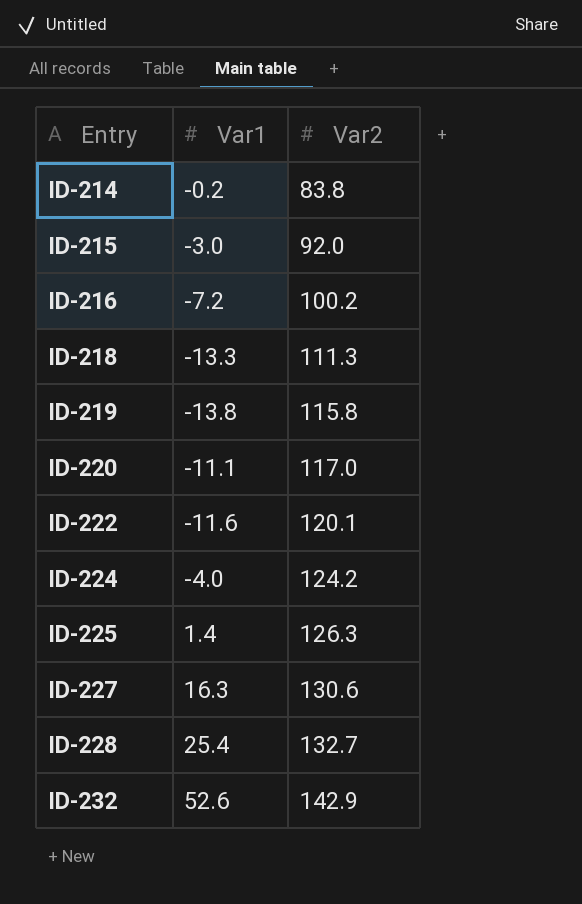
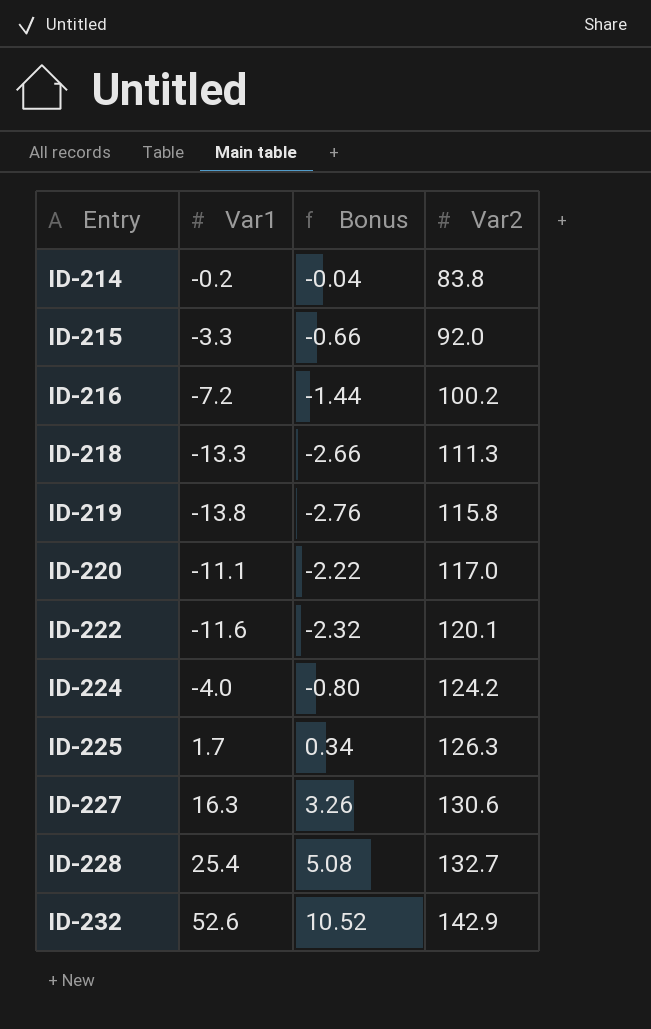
column Bonus | formula: none -> [Var1] * 0.2
ID-215 | Var1: -3.0 -> -3.3
ID-225 | Var1: 1.4 -> 1.7

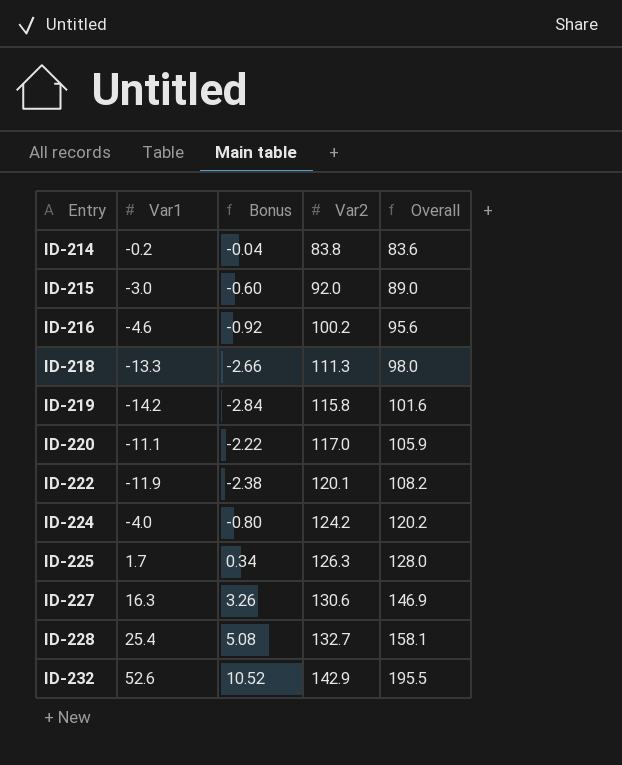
column Overall | formula: none -> [Var1] + [Var2]
ID-215 | Var1: -3.3 -> -3.0
ID-215 | Bonus: -0.66 -> -0.60
ID-216 | Var1: -7.2 -> -4.6
ID-216 | Bonus: -1.44 -> -0.92
ID-219 | Var1: -13.8 -> -14.2
ID-219 | Bonus: -2.76 -> -2.84
ID-222 | Var1: -11.6 -> -11.9
ID-222 | Bonus: -2.32 -> -2.38

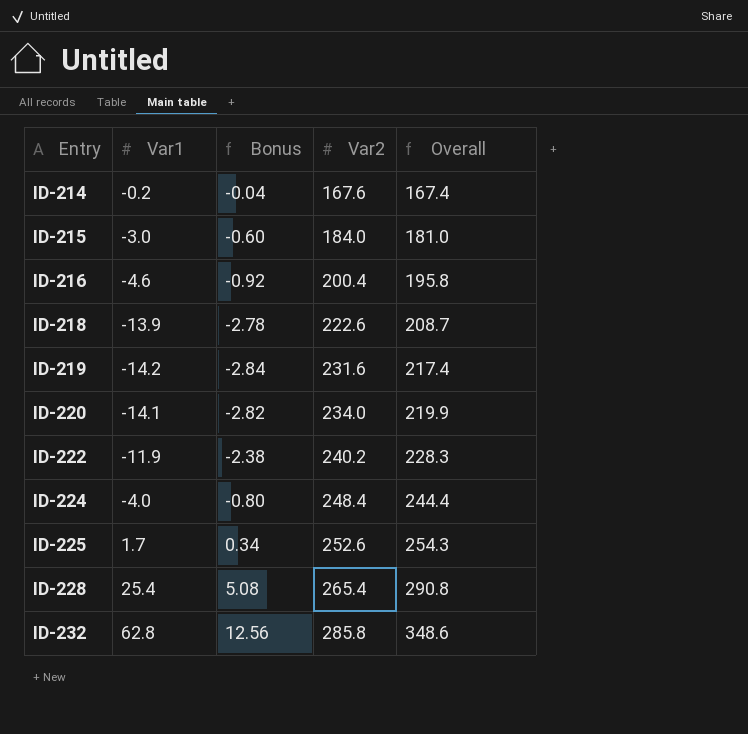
row ID-227: 16.3 | 3.26 | 130.6 | 146.9 -> none
ID-214 | Var2: 83.8 -> 167.6
ID-214 | Overall: 83.6 -> 167.4
ID-215 | Var2: 92.0 -> 184.0
ID-215 | Overall: 89.0 -> 181.0
ID-216 | Var2: 100.2 -> 200.4
ID-216 | Overall: 95.6 -> 195.8
ID-218 | Var1: -13.3 -> -13.9
ID-218 | Bonus: -2.66 -> -2.78
ID-218 | Var2: 111.3 -> 222.6
ID-218 | Overall: 98.0 -> 208.7
ID-219 | Var2: 115.8 -> 231.6
ID-219 | Overall: 101.6 -> 217.4
ID-220 | Var1: -11.1 -> -14.1
ID-220 | Bonus: -2.22 -> -2.82
ID-220 | Var2: 117.0 -> 234.0
ID-220 | Overall: 105.9 -> 219.9
ID-222 | Var2: 120.1 -> 240.2
ID-222 | Overall: 108.2 -> 228.3
ID-224 | Var2: 124.2 -> 248.4
ID-224 | Overall: 120.2 -> 244.4
ID-225 | Var2: 126.3 -> 252.6
ID-225 | Overall: 128.0 -> 254.3
ID-228 | Var2: 132.7 -> 265.4
ID-228 | Overall: 158.1 -> 290.8
ID-232 | Var1: 52.6 -> 62.8
ID-232 | Bonus: 10.52 -> 12.56
ID-232 | Var2: 142.9 -> 285.8
ID-232 | Overall: 195.5 -> 348.6

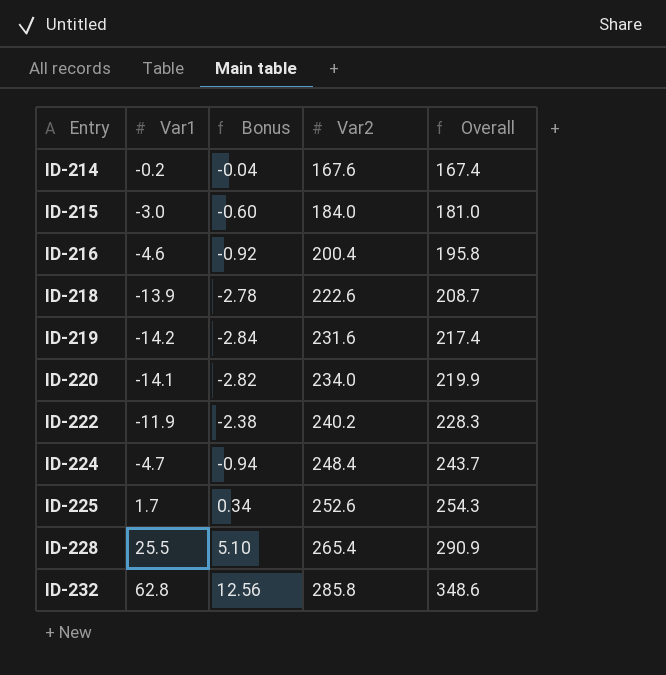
ID-224 | Var1: -4.0 -> -4.7
ID-224 | Bonus: -0.80 -> -0.94
ID-224 | Overall: 244.4 -> 243.7
ID-228 | Var1: 25.4 -> 25.5
ID-228 | Bonus: 5.08 -> 5.10
ID-228 | Overall: 290.8 -> 290.9

